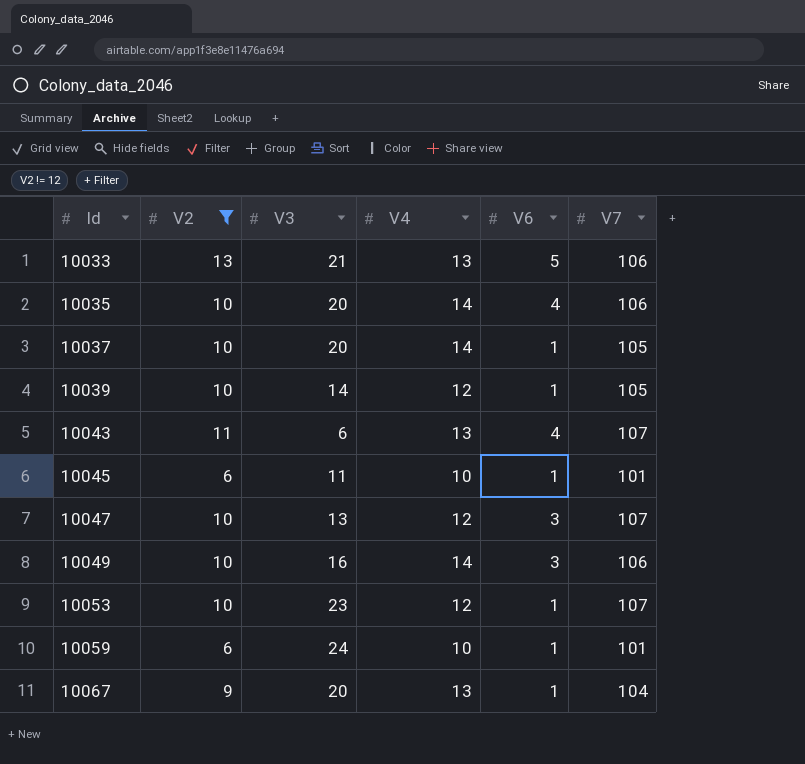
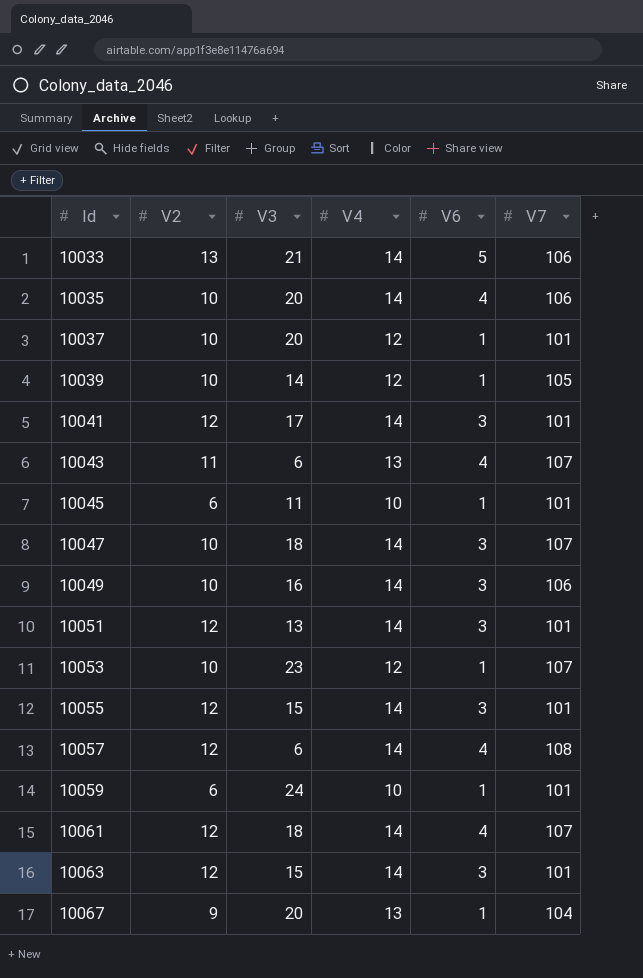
filter: V2 != 12 -> none
10033 | V4: 13 -> 14
10037 | V4: 14 -> 12
10037 | V7: 105 -> 101
10047 | V3: 13 -> 18
10047 | V4: 12 -> 14

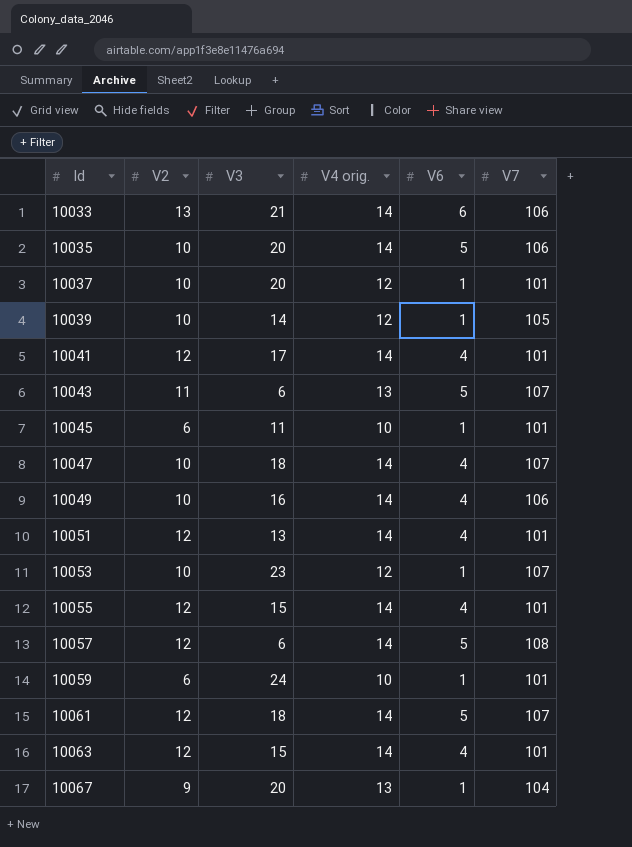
column name: V4 -> V4 orig.
10033 | V6: 5 -> 6
10035 | V6: 4 -> 5
10041 | V6: 3 -> 4
10043 | V6: 4 -> 5
10047 | V6: 3 -> 4
10049 | V6: 3 -> 4
10051 | V6: 3 -> 4
10055 | V6: 3 -> 4
10057 | V6: 4 -> 5
10061 | V6: 4 -> 5
10063 | V6: 3 -> 4

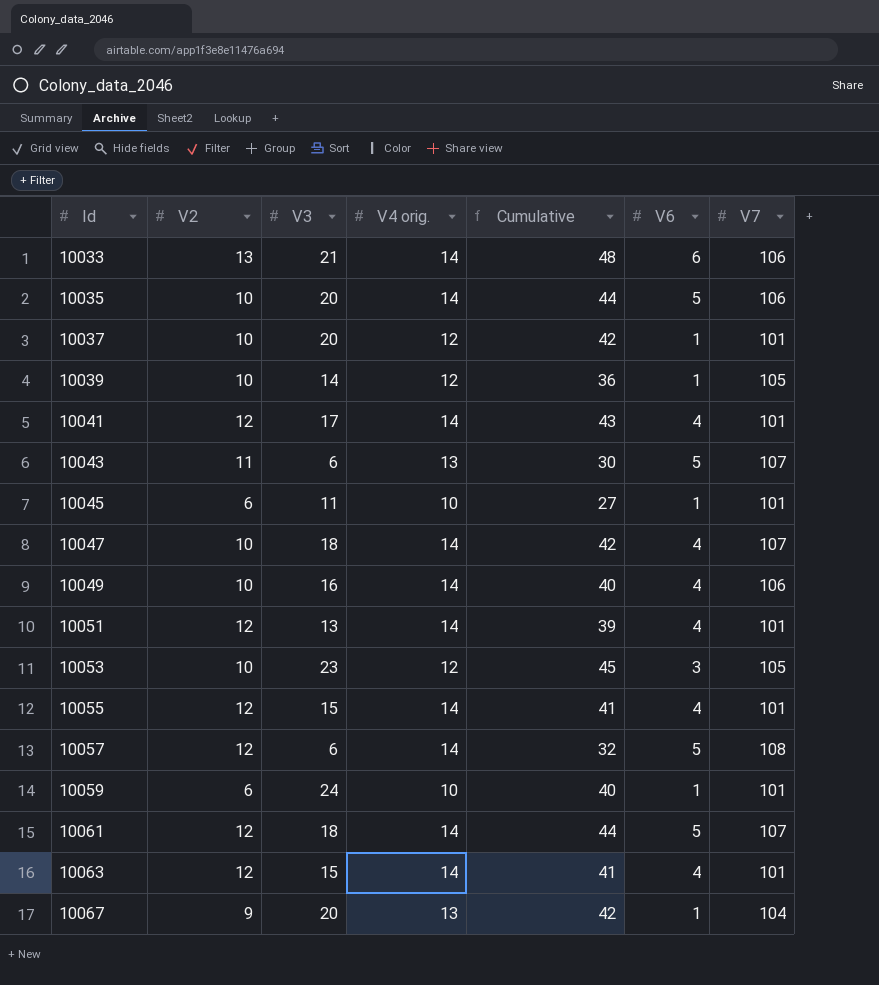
column Cumulative | formula: none -> [V2] + [V3] + [V4 orig.]
10053 | V6: 1 -> 3
10053 | V7: 107 -> 105

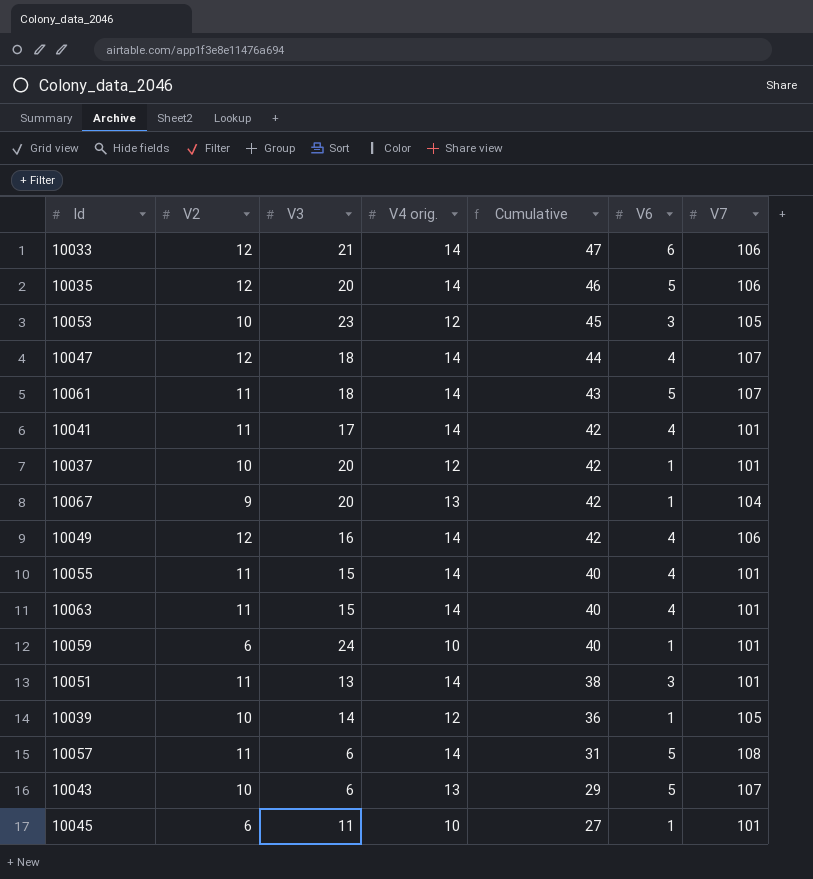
row order: Id ascending -> Cumulative descending
10033 | V2: 13 -> 12
10033 | Cumulative: 48 -> 47
10035 | V2: 10 -> 12
10035 | Cumulative: 44 -> 46
10047 | V2: 10 -> 12
10047 | Cumulative: 42 -> 44
10061 | V2: 12 -> 11
10061 | Cumulative: 44 -> 43
10041 | V2: 12 -> 11
10041 | Cumulative: 43 -> 42
10049 | V2: 10 -> 12
10049 | Cumulative: 40 -> 42
10055 | V2: 12 -> 11
10055 | Cumulative: 41 -> 40
10063 | V2: 12 -> 11
10063 | Cumulative: 41 -> 40
10051 | V2: 12 -> 11
10051 | Cumulative: 39 -> 38
10051 | V6: 4 -> 3
10057 | V2: 12 -> 11
10057 | Cumulative: 32 -> 31
10043 | V2: 11 -> 10
10043 | Cumulative: 30 -> 29

